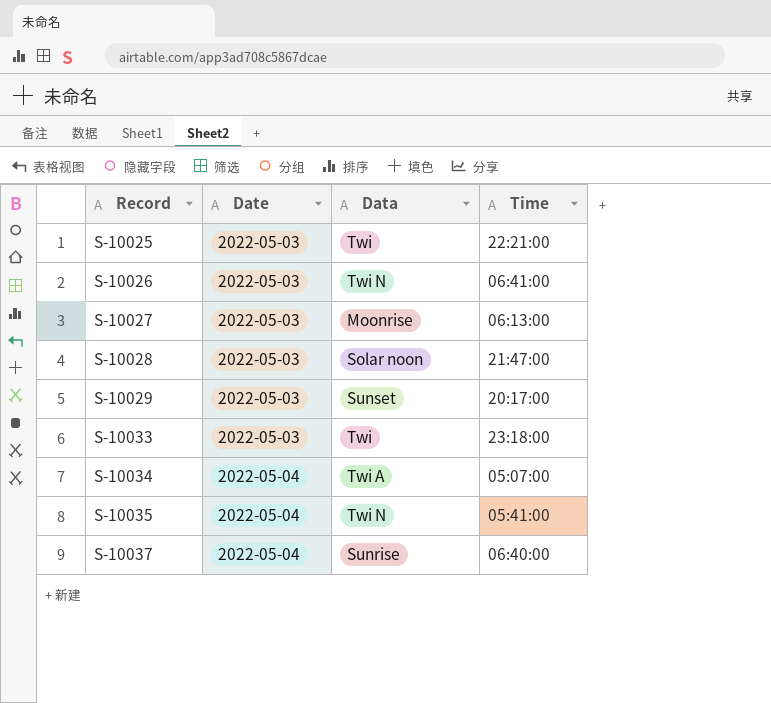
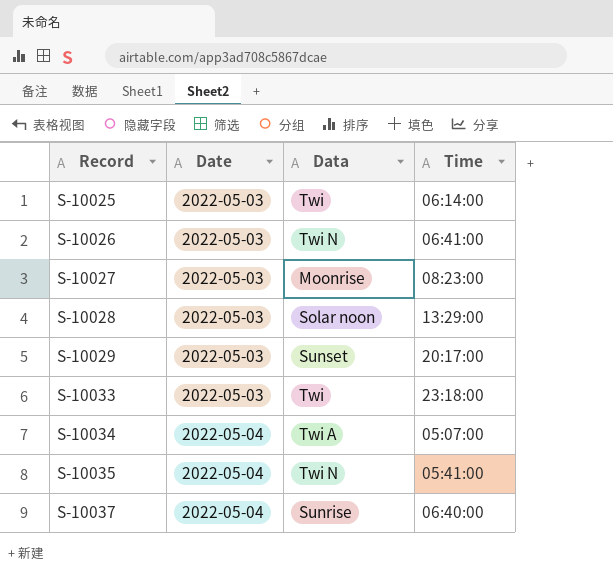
S-10025 | Time: 22:21:00 -> 06:14:00
S-10027 | Time: 06:13:00 -> 08:23:00
S-10028 | Time: 21:47:00 -> 13:29:00

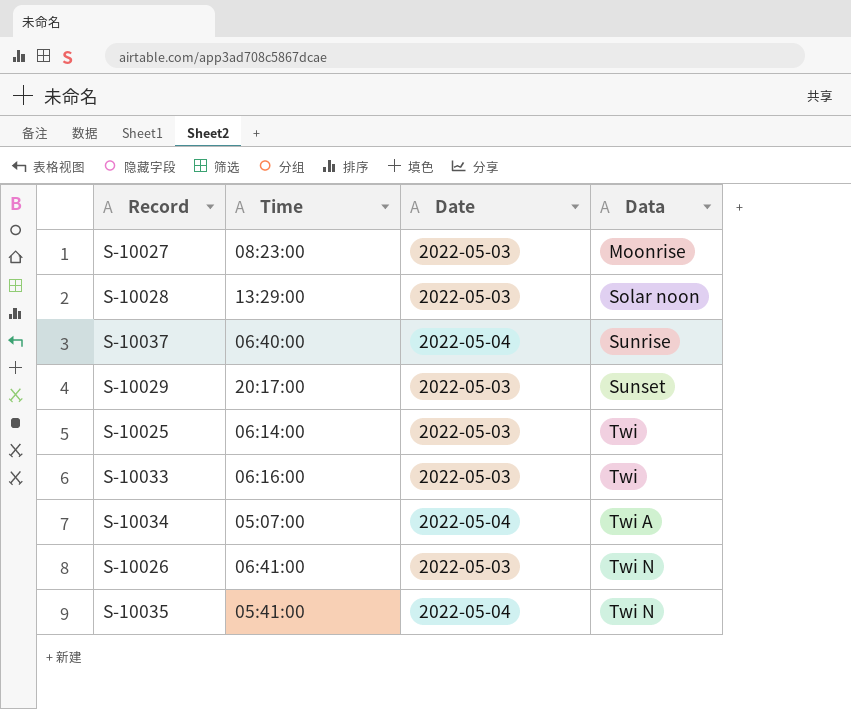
row order: Record ascending -> Data ascending
column Time | position: 4 -> 2
S-10033 | Time: 23:18:00 -> 06:16:00

